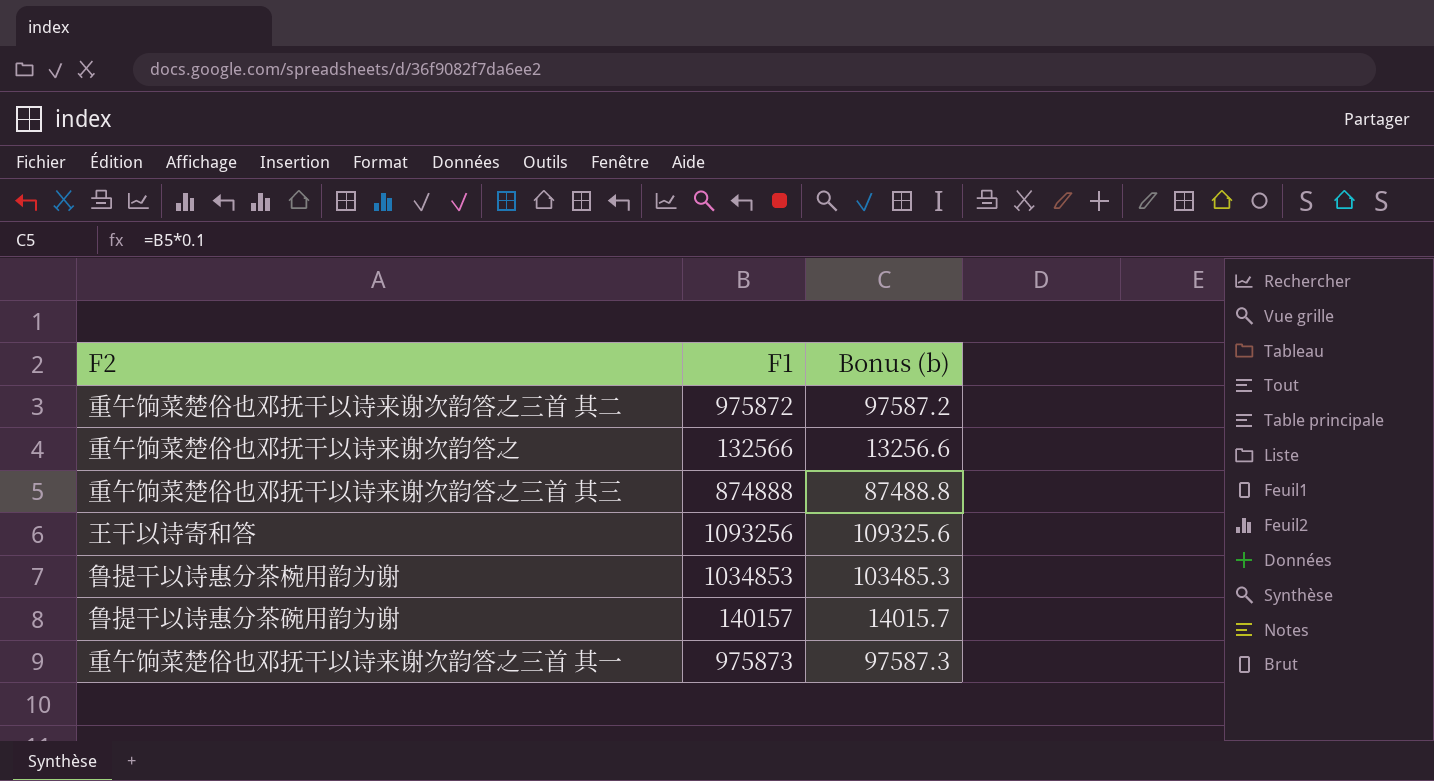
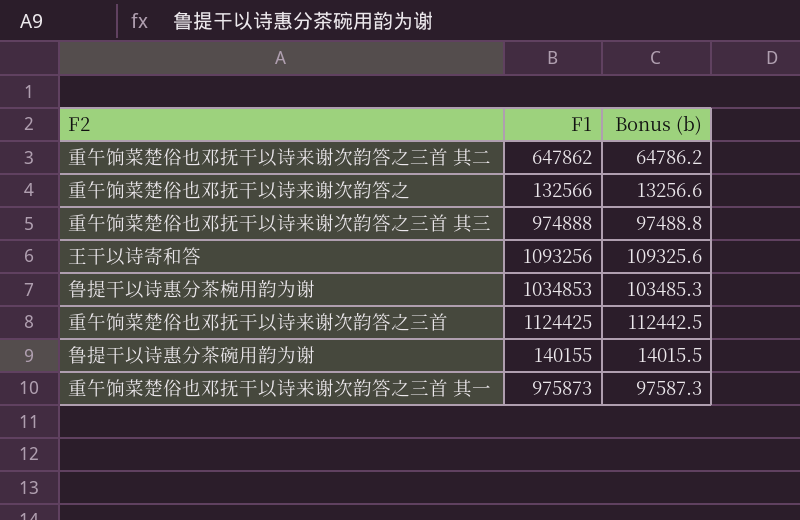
重午饷菜楚俗也邓抚干以诗来谢次韵答之三首 其二 | F1: 975872 -> 647862
重午饷菜楚俗也邓抚干以诗来谢次韵答之三首 其二 | Bonus (b): 97587.2 -> 64786.2
重午饷菜楚俗也邓抚干以诗来谢次韵答之三首 其三 | F1: 874888 -> 974888
重午饷菜楚俗也邓抚干以诗来谢次韵答之三首 其三 | Bonus (b): 87488.8 -> 97488.8
row 重午饷菜楚俗也邓抚干以诗来谢次韵答之三首: none -> 1124425 | 112442.5
鲁提干以诗惠分茶碗用韵为谢 | F1: 140157 -> 140155
鲁提干以诗惠分茶碗用韵为谢 | Bonus (b): 14015.7 -> 14015.5

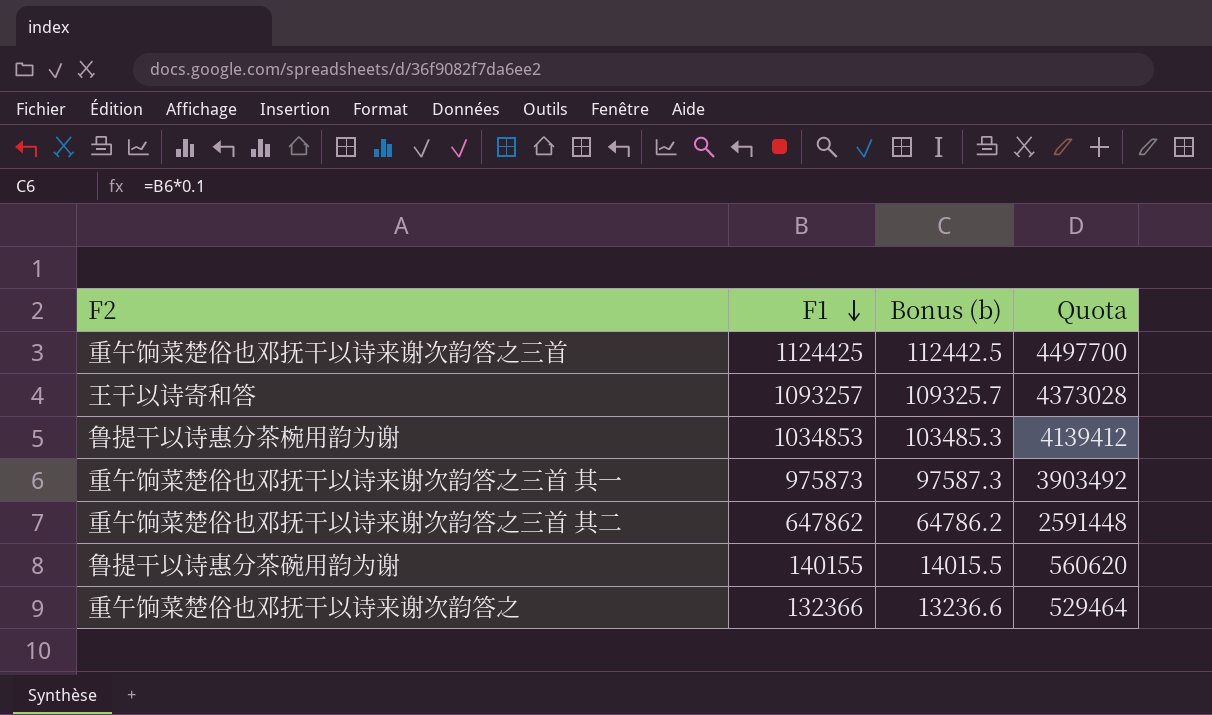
row order: none -> F1 descending
column Quota | formula: none -> [F1] * 4
row 重午饷菜楚俗也邓抚干以诗来谢次韵答之三首 其三: 974888 | 97488.8 -> none
王干以诗寄和答 | F1: 1093256 -> 1093257
王干以诗寄和答 | Bonus (b): 109325.6 -> 109325.7
重午饷菜楚俗也邓抚干以诗来谢次韵答之 | F1: 132566 -> 132366
重午饷菜楚俗也邓抚干以诗来谢次韵答之 | Bonus (b): 13256.6 -> 13236.6

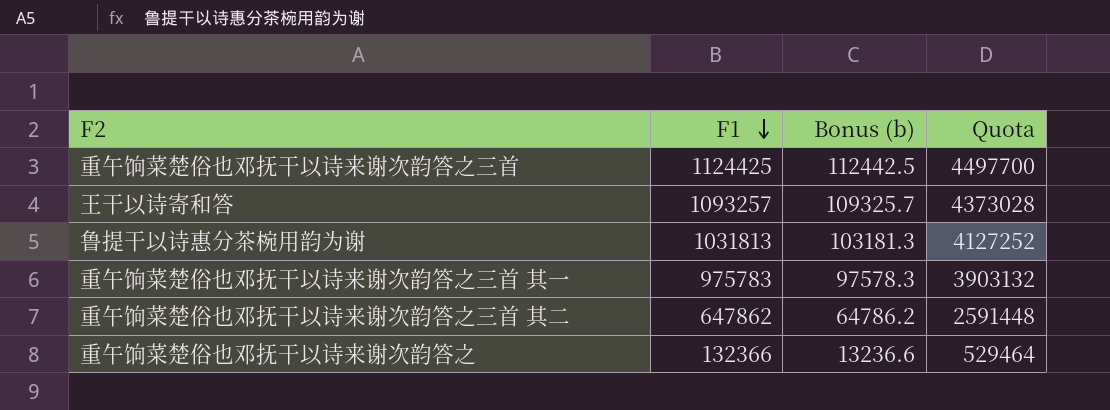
row 鲁提干以诗惠分茶碗用韵为谢: 140155 | 14015.5 | 560620 -> none
鲁提干以诗惠分茶椀用韵为谢 | F1: 1034853 -> 1031813
鲁提干以诗惠分茶椀用韵为谢 | Bonus (b): 103485.3 -> 103181.3
鲁提干以诗惠分茶椀用韵为谢 | Quota: 4139412 -> 4127252
重午饷菜楚俗也邓抚干以诗来谢次韵答之三首 其一 | F1: 975873 -> 975783
重午饷菜楚俗也邓抚干以诗来谢次韵答之三首 其一 | Bonus (b): 97587.3 -> 97578.3
重午饷菜楚俗也邓抚干以诗来谢次韵答之三首 其一 | Quota: 3903492 -> 3903132

